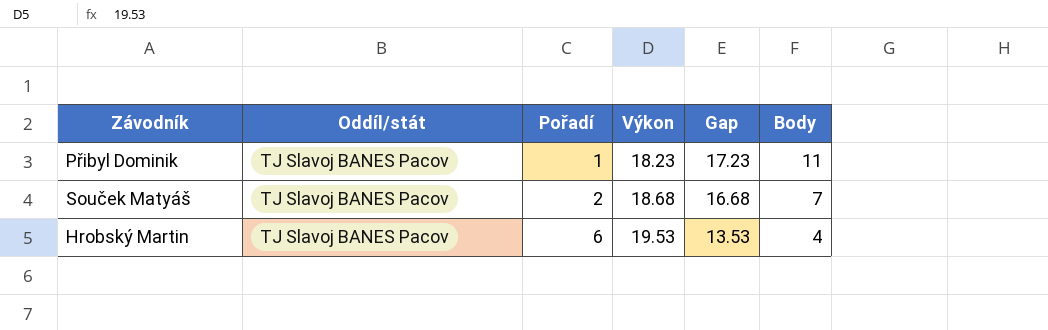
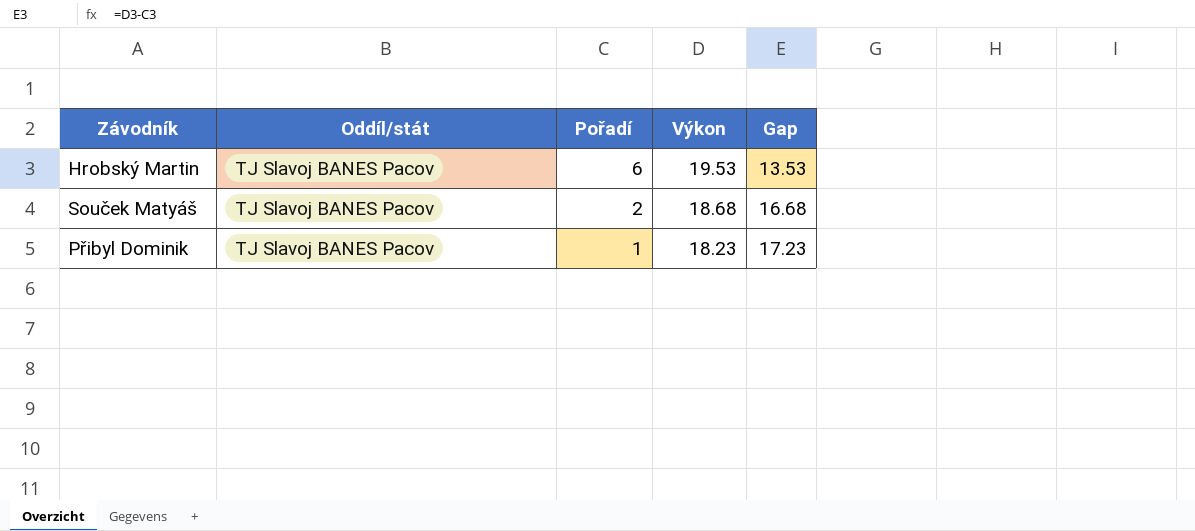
row order: Pořadí ascending -> Pořadí descending
column Body | position: 6 -> none

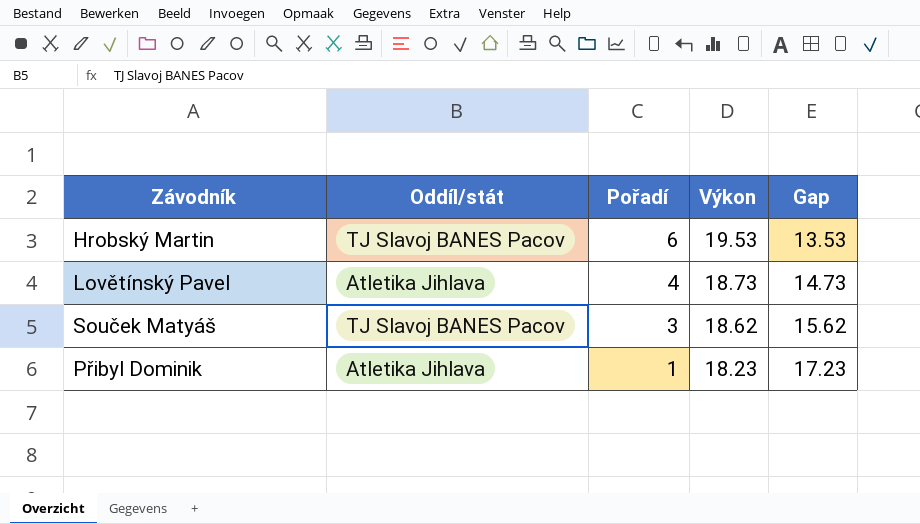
row Lovětínský Pavel: none -> Atletika Jihlava | 4 | 18.73 | 14.73
Souček Matyáš | Pořadí: 2 -> 3
Souček Matyáš | Výkon: 18.68 -> 18.62
Souček Matyáš | Gap: 16.68 -> 15.62
Přibyl Dominik | Oddíl/stát: TJ Slavoj BANES Pacov -> Atletika Jihlava

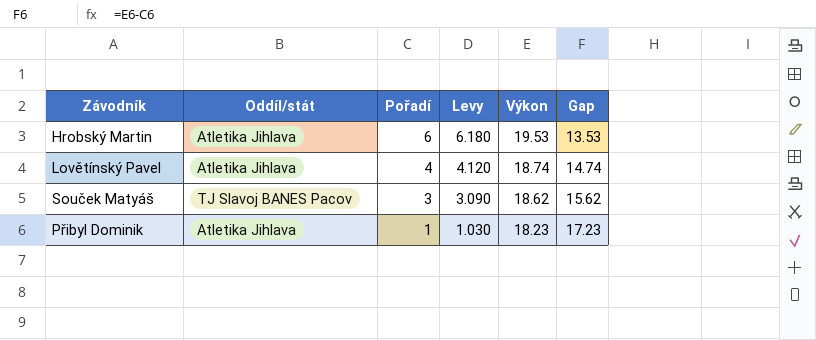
column Levy | formula: none -> [Pořadí] * 1.03
Hrobský Martin | Oddíl/stát: TJ Slavoj BANES Pacov -> Atletika Jihlava
Lovětínský Pavel | Výkon: 18.73 -> 18.74
Lovětínský Pavel | Gap: 14.73 -> 14.74

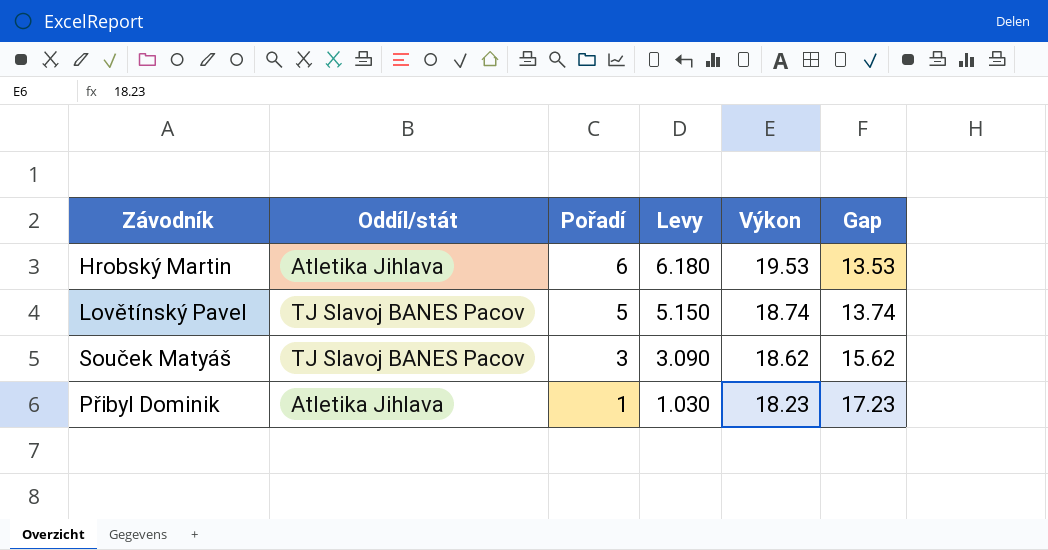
Lovětínský Pavel | Oddíl/stát: Atletika Jihlava -> TJ Slavoj BANES Pacov
Lovětínský Pavel | Pořadí: 4 -> 5
Lovětínský Pavel | Levy: 4.120 -> 5.150
Lovětínský Pavel | Gap: 14.74 -> 13.74

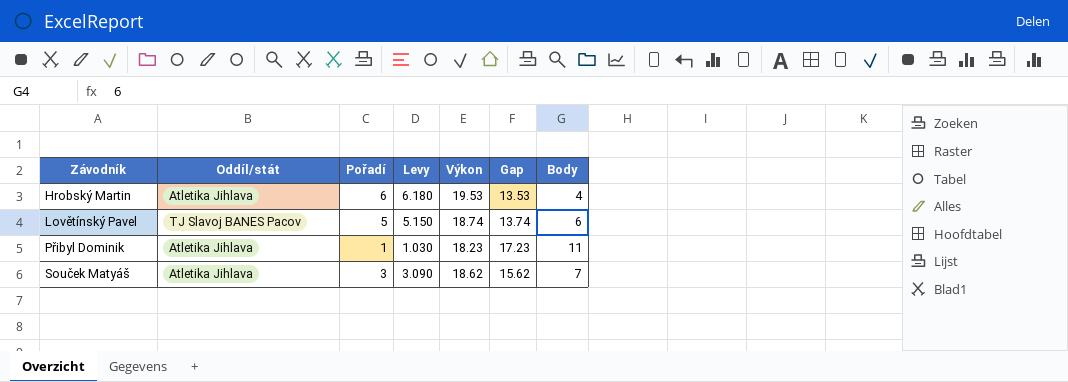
row order: Pořadí descending -> Závodník ascending
column Body | position: none -> 7
Souček Matyáš | Oddíl/stát: TJ Slavoj BANES Pacov -> Atletika Jihlava

